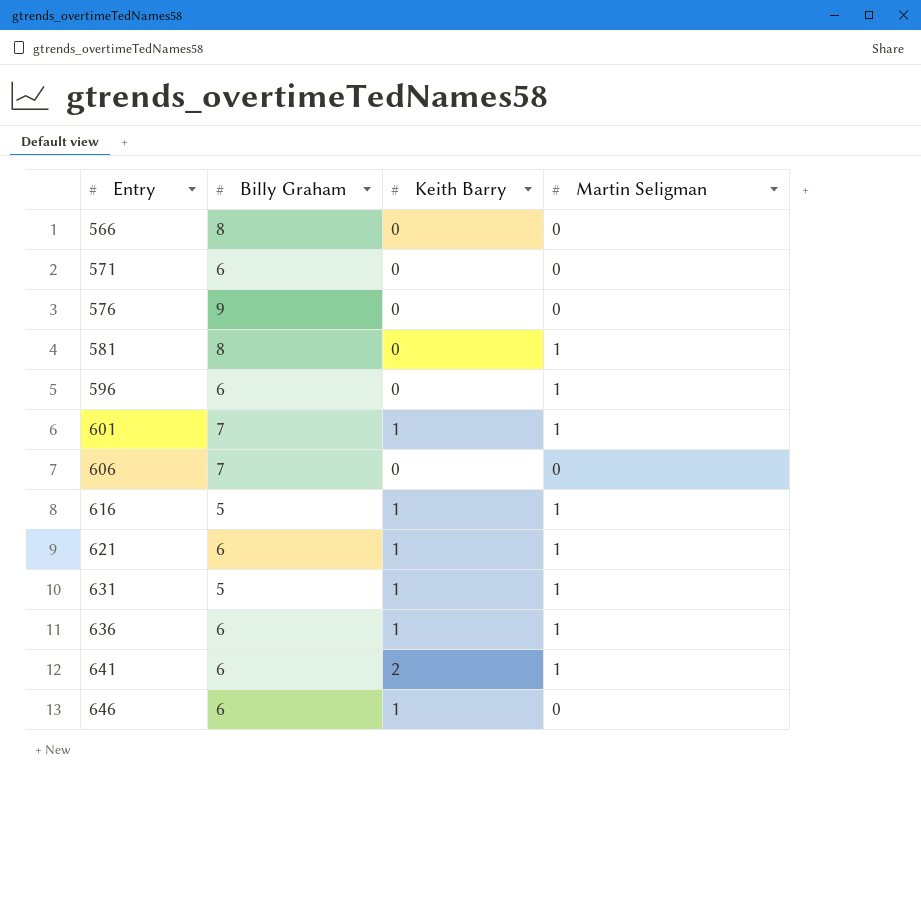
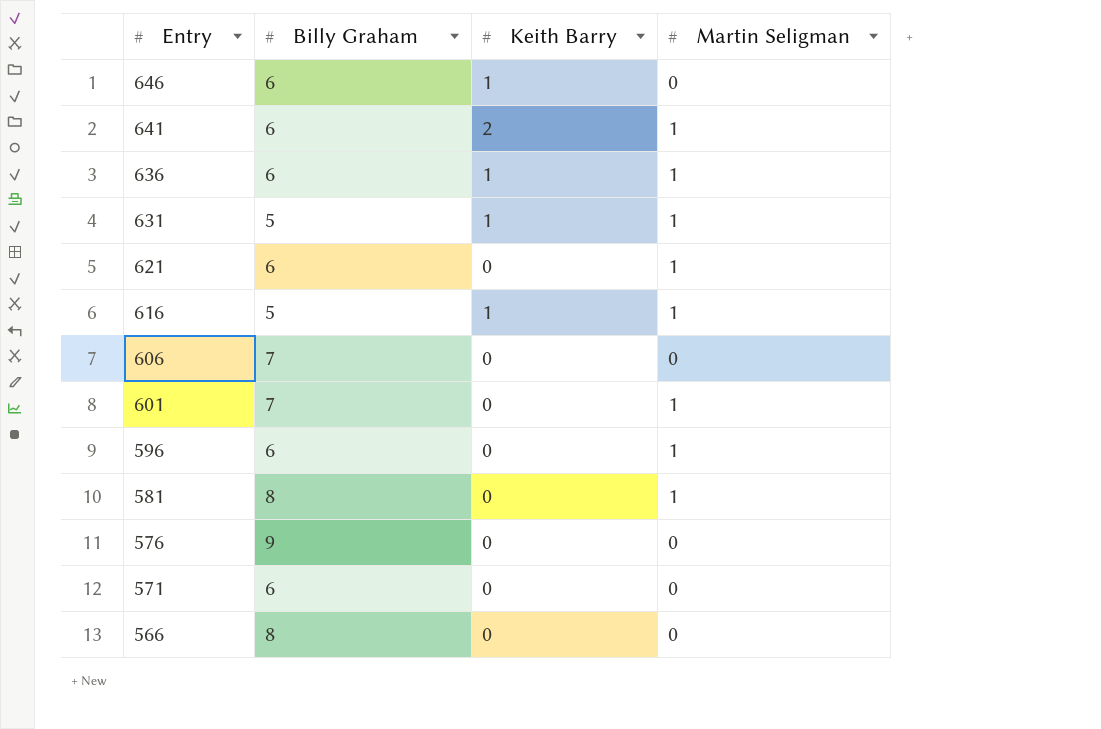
row order: Entry ascending -> Entry descending
621 | Keith Barry: 1 -> 0
601 | Keith Barry: 1 -> 0

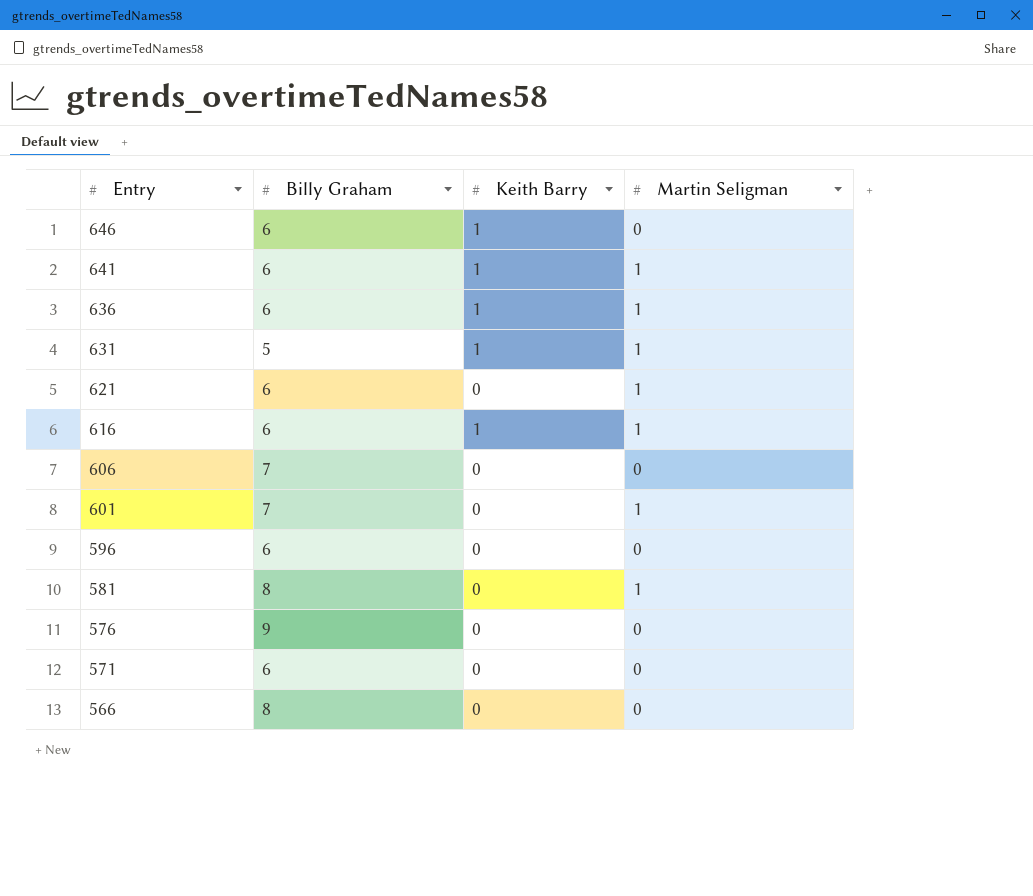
641 | Keith Barry: 2 -> 1
616 | Billy Graham: 5 -> 6
596 | Martin Seligman: 1 -> 0

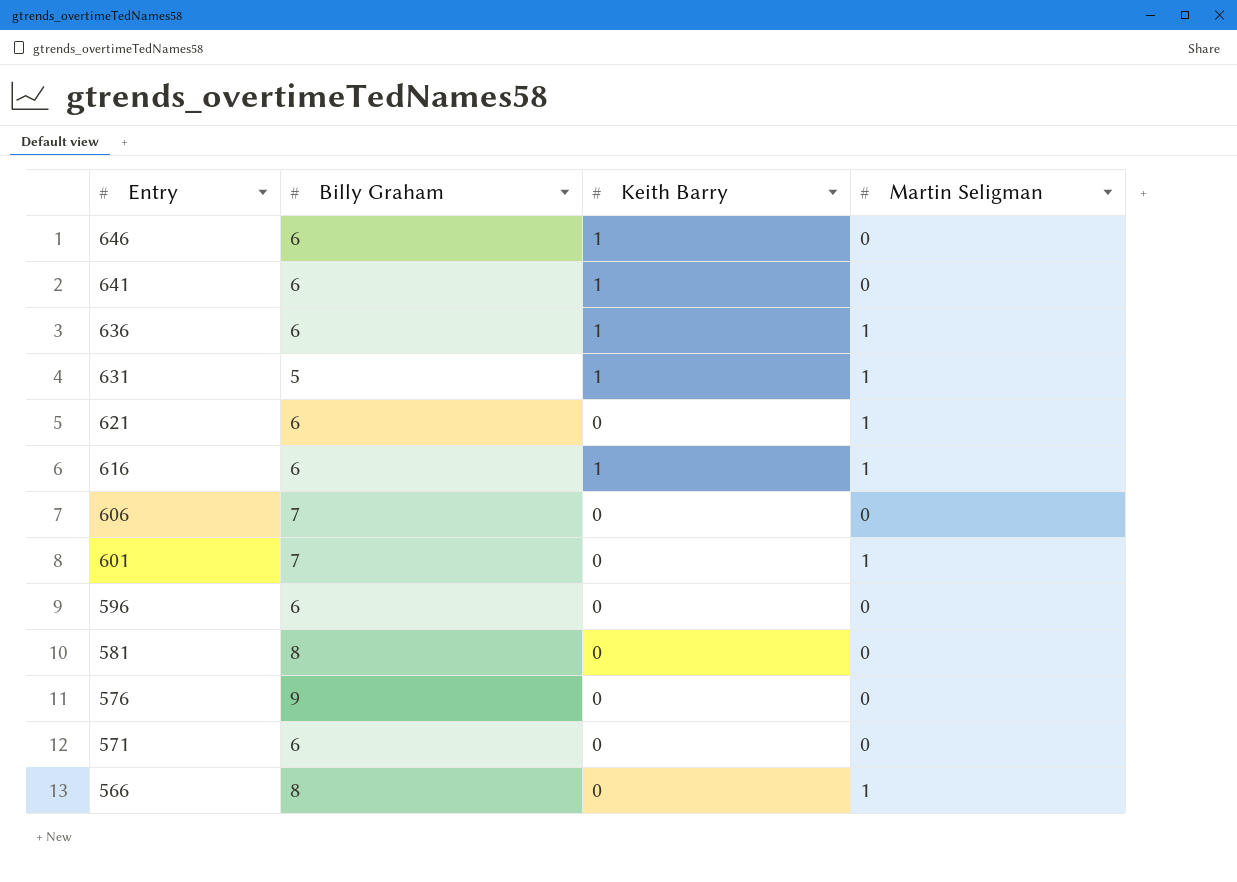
641 | Martin Seligman: 1 -> 0
581 | Martin Seligman: 1 -> 0
566 | Martin Seligman: 0 -> 1

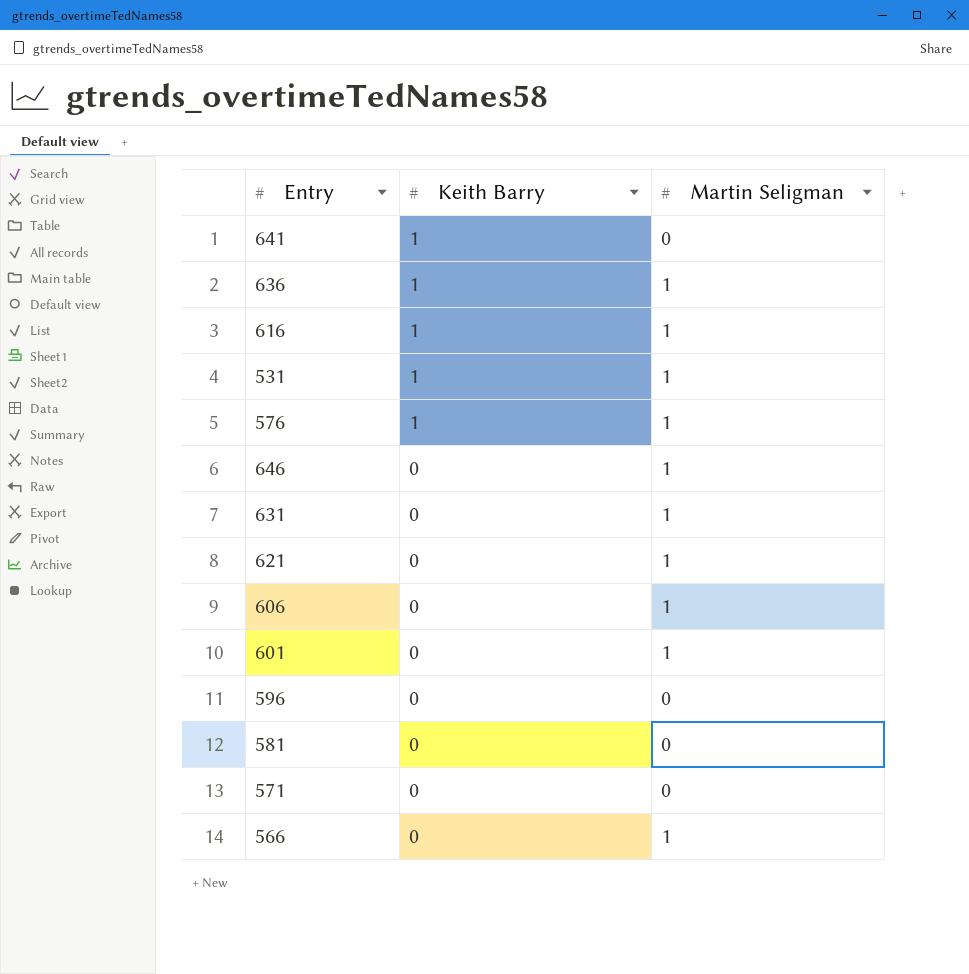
row order: Entry descending -> Keith Barry descending
column Billy Graham | position: 2 -> none
row 531: none -> 1 | 1
576 | Keith Barry: 0 -> 1
576 | Martin Seligman: 0 -> 1
646 | Keith Barry: 1 -> 0
646 | Martin Seligman: 0 -> 1
631 | Keith Barry: 1 -> 0
606 | Martin Seligman: 0 -> 1

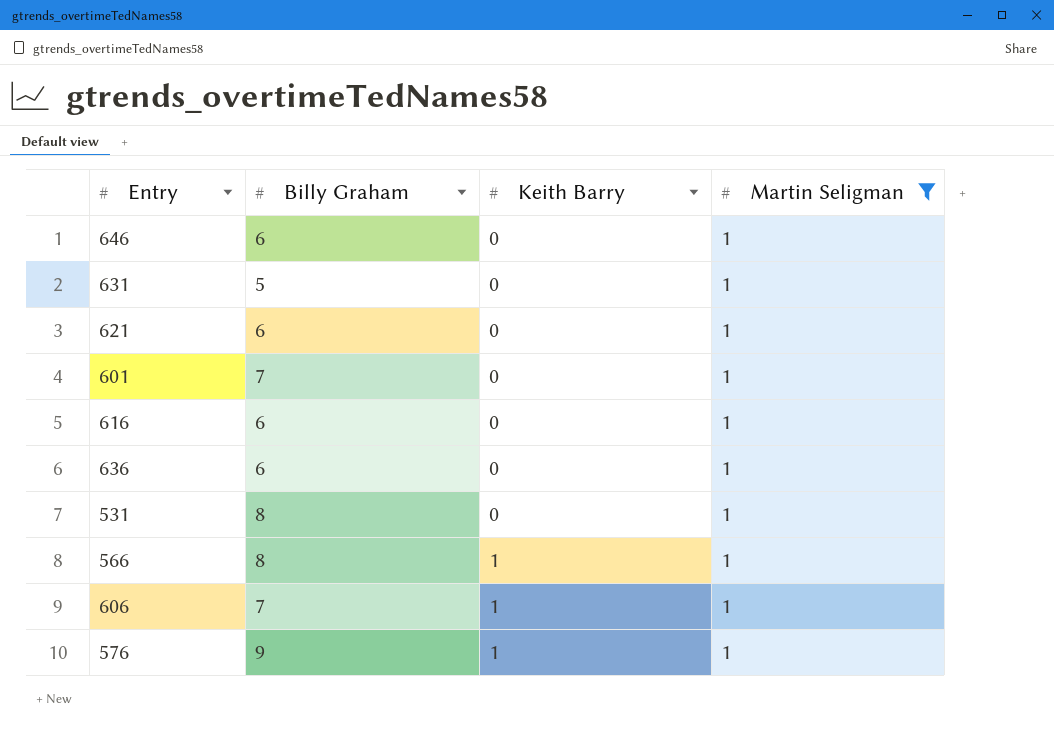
filter: none -> Martin Seligman = 1
row order: Keith Barry descending -> Keith Barry ascending
column Billy Graham | position: none -> 2
616 | Keith Barry: 1 -> 0
636 | Keith Barry: 1 -> 0
531 | Keith Barry: 1 -> 0
566 | Keith Barry: 0 -> 1
606 | Keith Barry: 0 -> 1

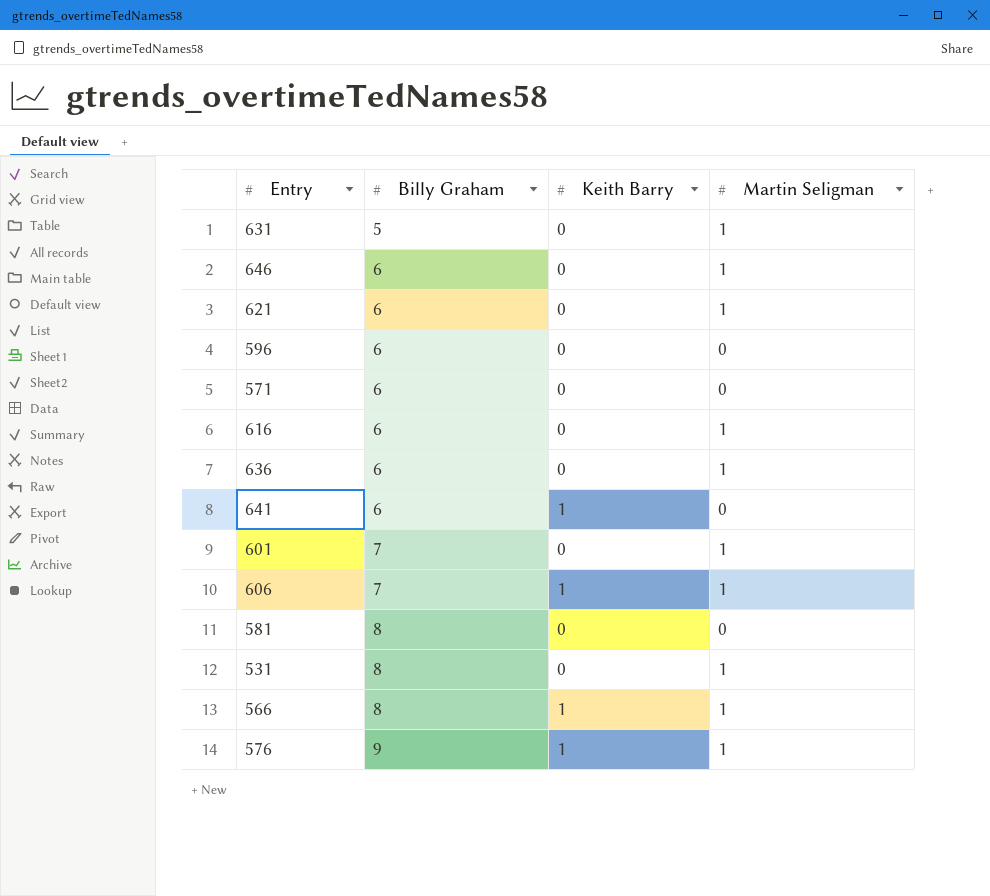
filter: Martin Seligman = 1 -> none
row order: Keith Barry ascending -> Billy Graham ascending

